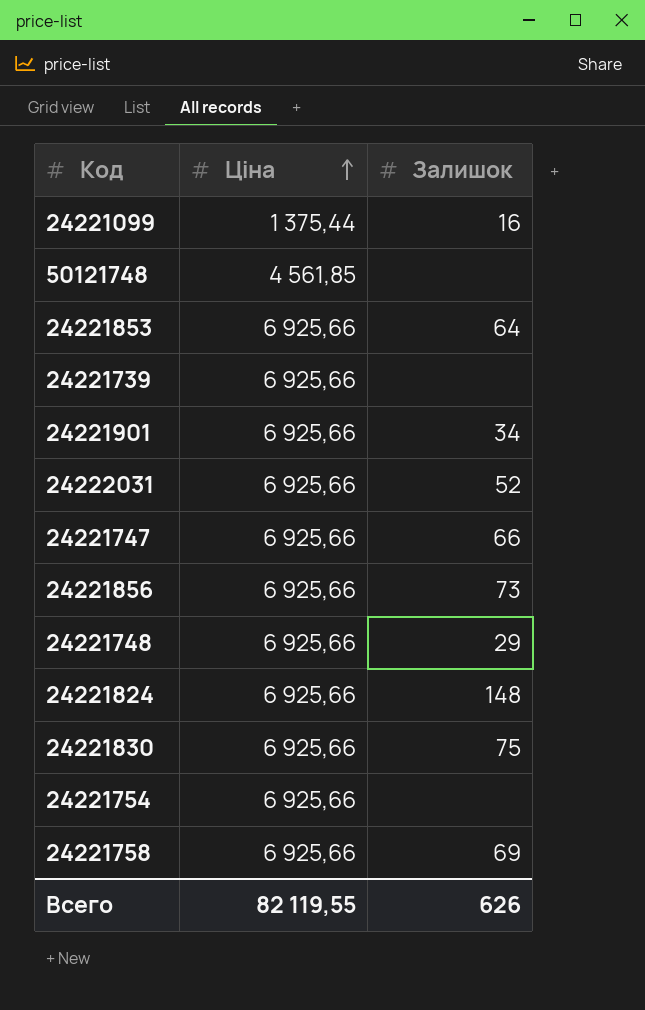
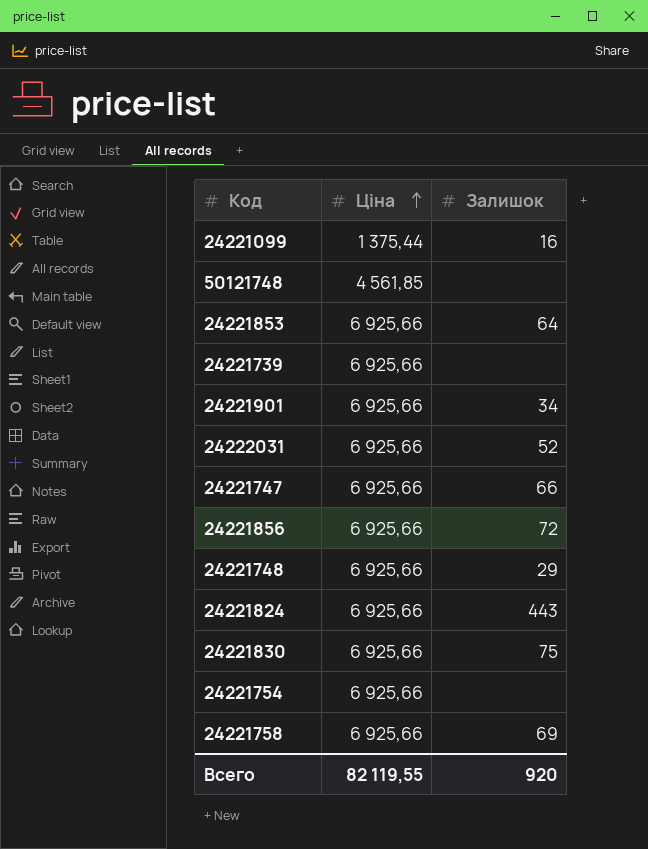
24221856 | Залишок: 73 -> 72
24221824 | Залишок: 148 -> 443
Всего | Залишок: 626 -> 920

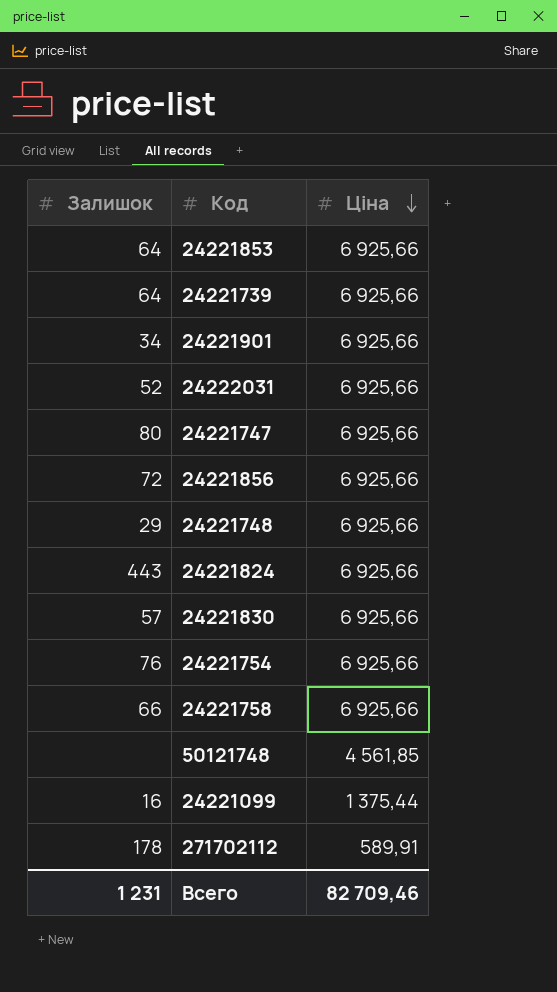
row order: Ціна ascending -> Ціна descending
column Залишок | position: 3 -> 1
24221739 | Залишок: none -> 64
24221747 | Залишок: 66 -> 80
24221830 | Залишок: 75 -> 57
24221754 | Залишок: none -> 76
24221758 | Залишок: 69 -> 66
row 271702112: none -> 178 | 589,91
Всего | Залишок: 920 -> 1 231
Всего | Ціна: 82 119,55 -> 82 709,46

